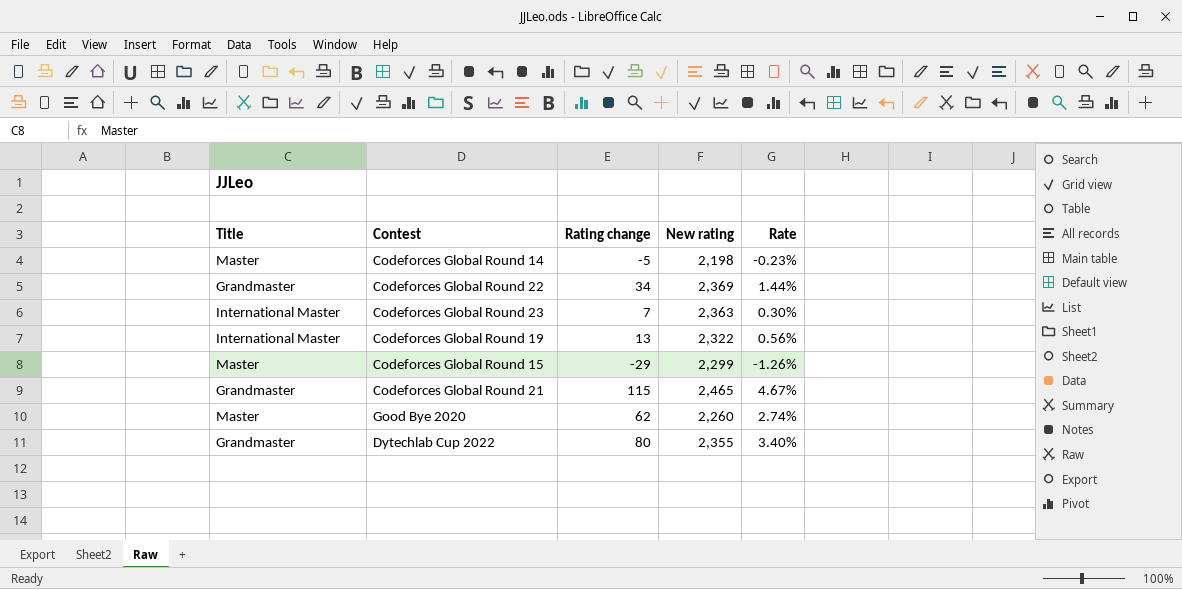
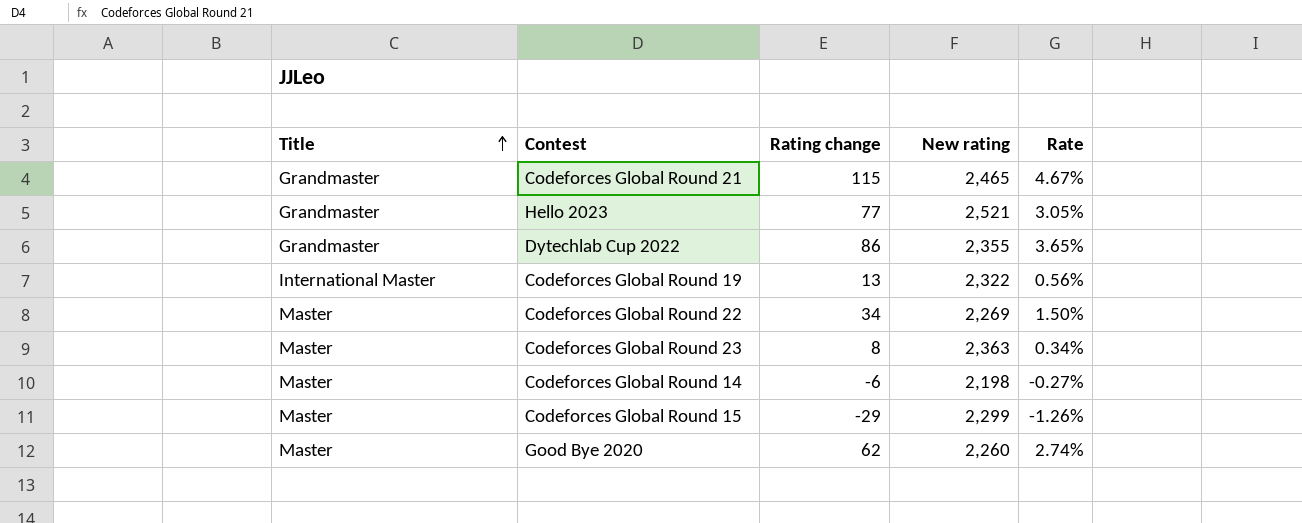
row order: none -> Title ascending
row Hello 2023: none -> Grandmaster | 77 | 2,521 | 3.05%
Dytechlab Cup 2022 | Rating change: 80 -> 86
Dytechlab Cup 2022 | Rate: 3.40% -> 3.65%
Codeforces Global Round 22 | Title: Grandmaster -> Master
Codeforces Global Round 22 | New rating: 2,369 -> 2,269
Codeforces Global Round 22 | Rate: 1.44% -> 1.50%
Codeforces Global Round 23 | Title: International Master -> Master
Codeforces Global Round 23 | Rating change: 7 -> 8
Codeforces Global Round 23 | Rate: 0.30% -> 0.34%
Codeforces Global Round 14 | Rating change: -5 -> -6
Codeforces Global Round 14 | Rate: -0.23% -> -0.27%

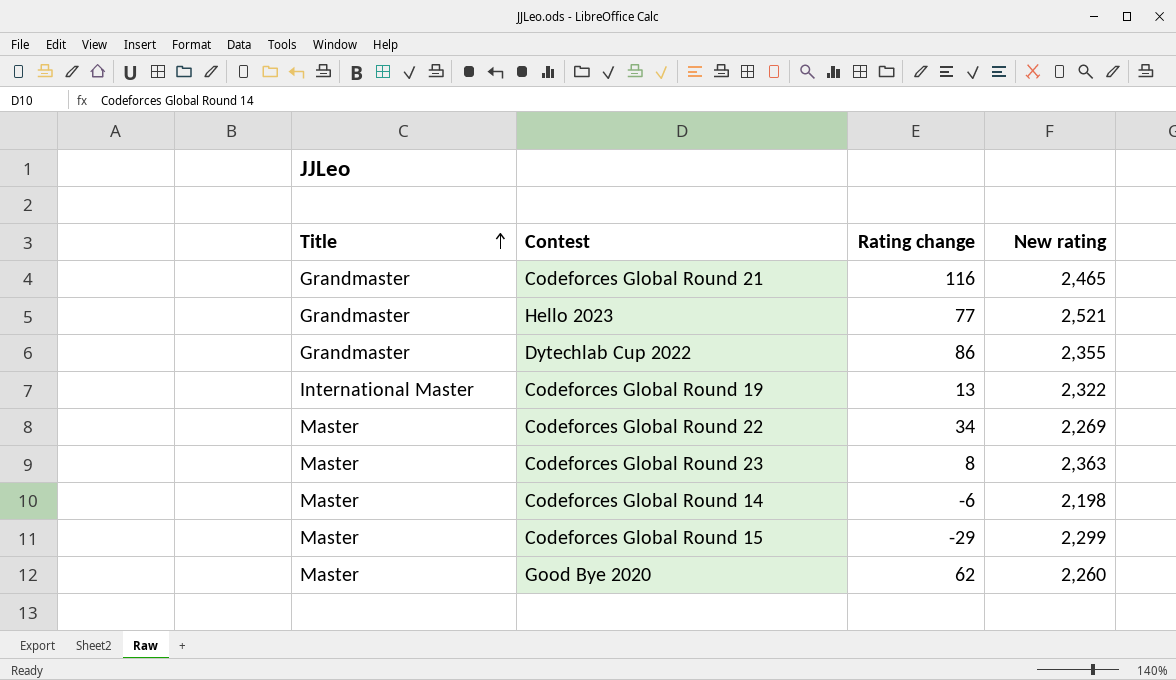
column Rate | formula: [Rating change] / [New rating] -> none
Codeforces Global Round 21 | Rating change: 115 -> 116

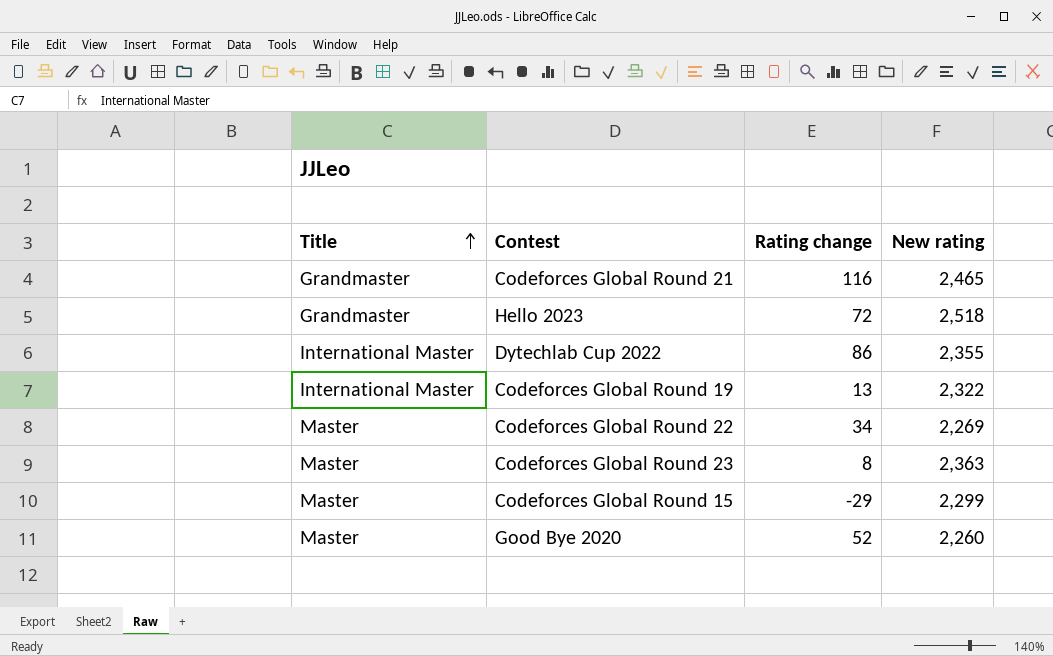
row Codeforces Global Round 14: Master | -6 | 2,198 -> none
Hello 2023 | Rating change: 77 -> 72
Hello 2023 | New rating: 2,521 -> 2,518
Dytechlab Cup 2022 | Title: Grandmaster -> International Master
Good Bye 2020 | Rating change: 62 -> 52

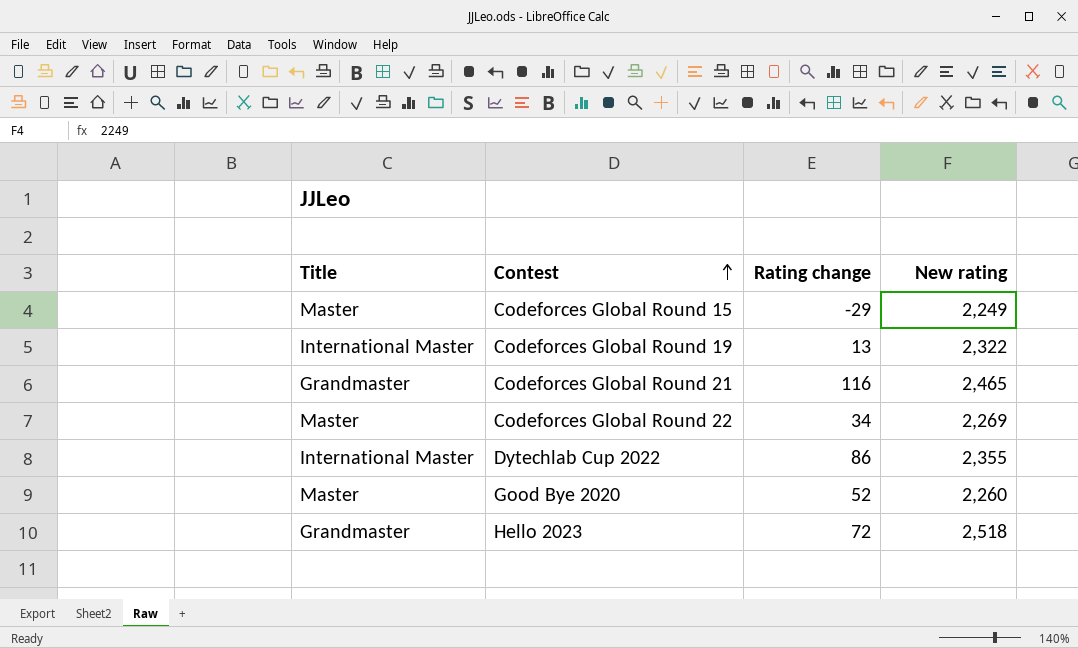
row order: Title ascending -> Contest ascending
row Codeforces Global Round 23: Master | 8 | 2,363 -> none
Codeforces Global Round 15 | New rating: 2,299 -> 2,249

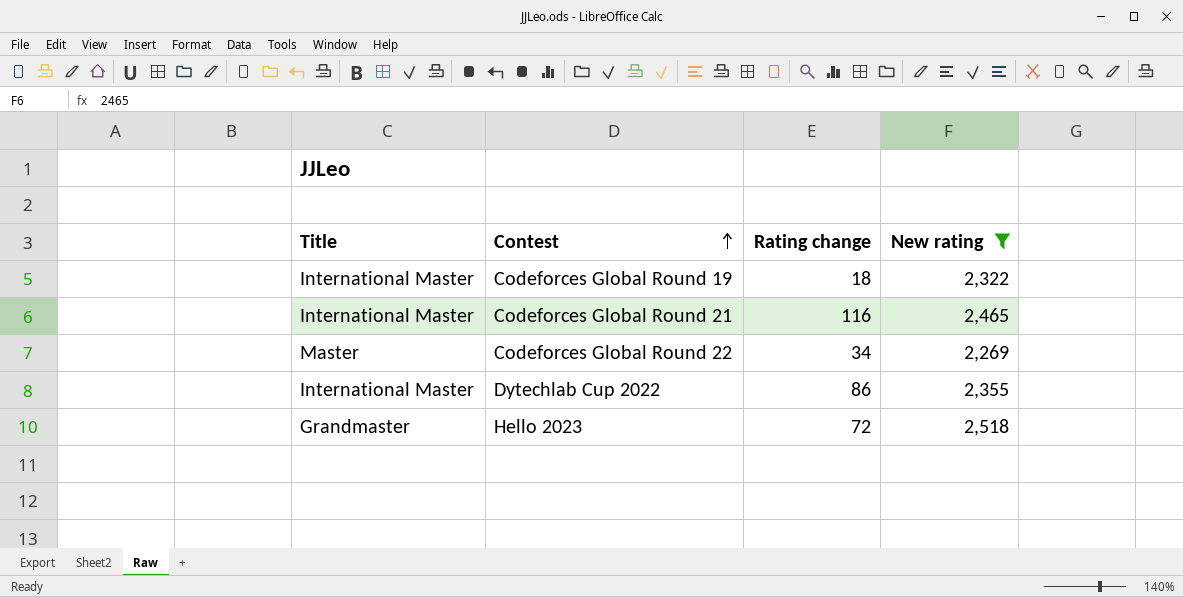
filter: none -> New rating >= 2,269
Codeforces Global Round 19 | Rating change: 13 -> 18
Codeforces Global Round 21 | Title: Grandmaster -> International Master

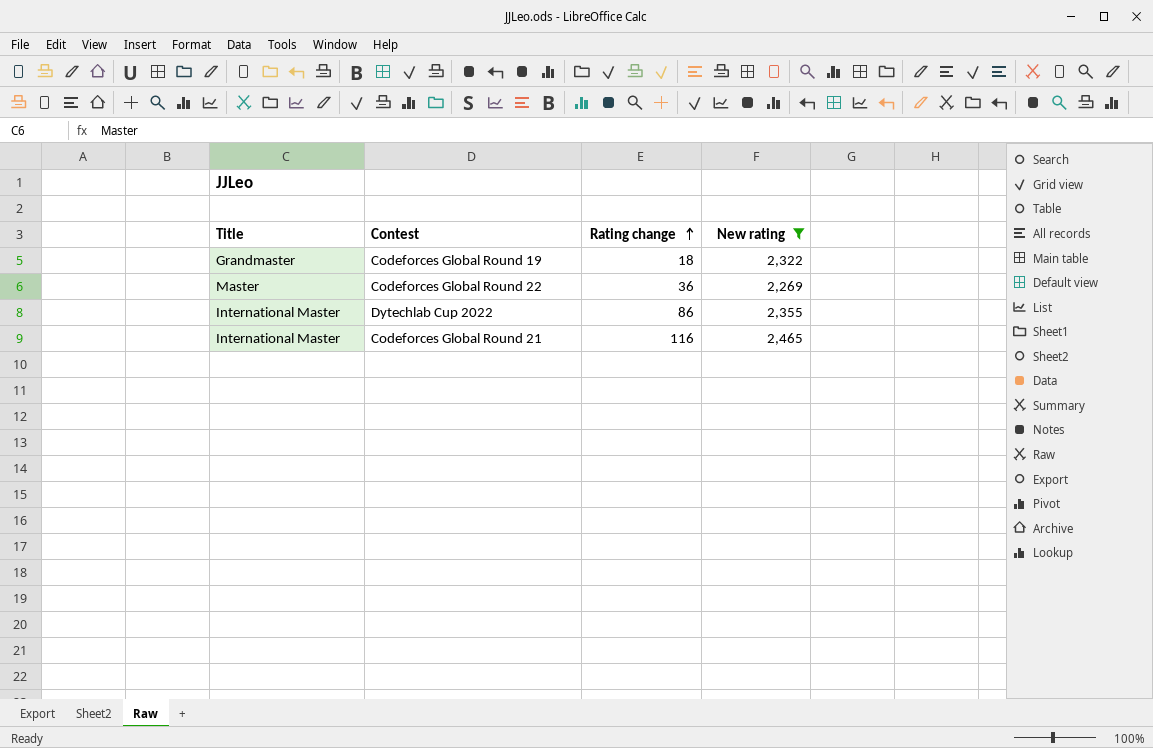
row order: Contest ascending -> Rating change ascending
row Hello 2023: Grandmaster | 72 | 2,518 -> none
Codeforces Global Round 19 | Title: International Master -> Grandmaster
Codeforces Global Round 22 | Rating change: 34 -> 36

